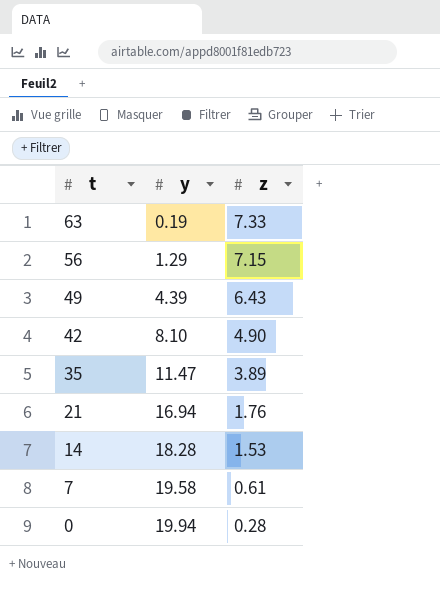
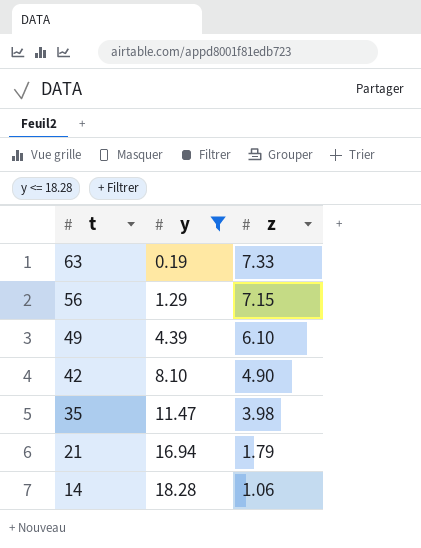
filter: none -> y <= 18.28
49 | z: 6.43 -> 6.10
35 | z: 3.89 -> 3.98
21 | z: 1.76 -> 1.79
14 | z: 1.53 -> 1.06

